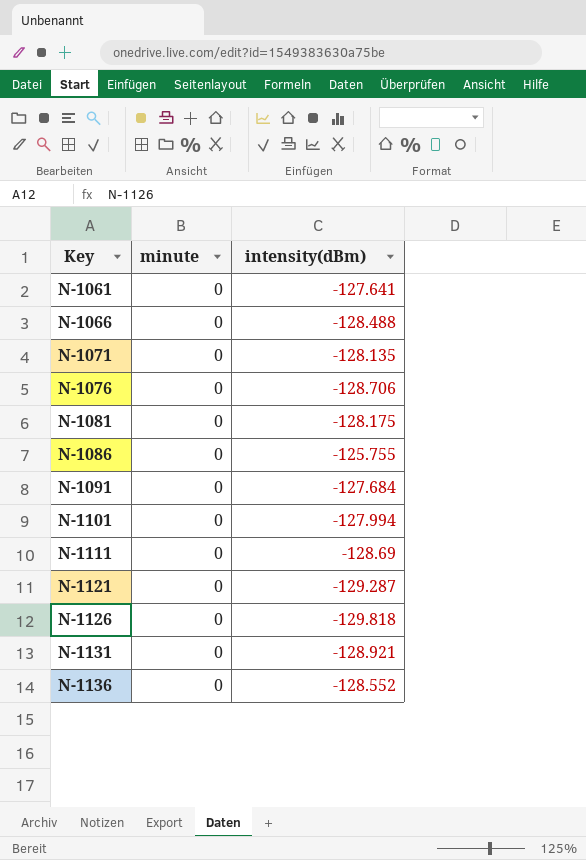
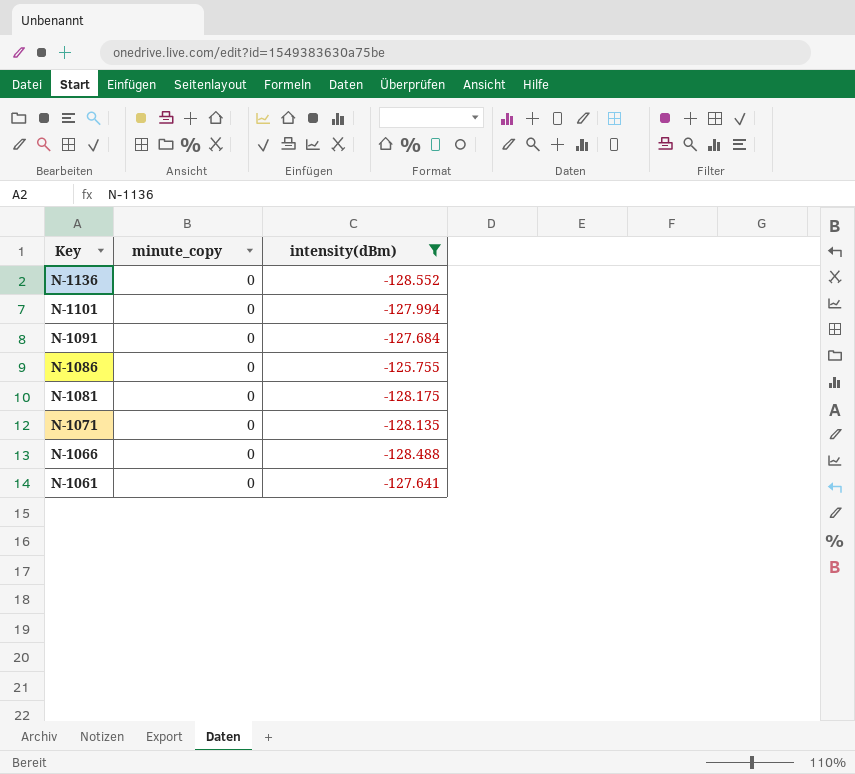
filter: none -> intensity(dBm) >= -128.552
row order: Key ascending -> Key descending
column name: minute -> minute_copy

